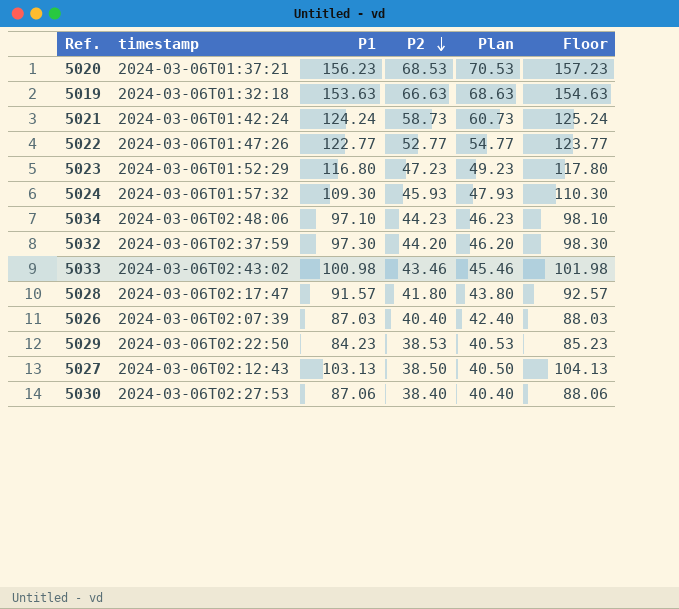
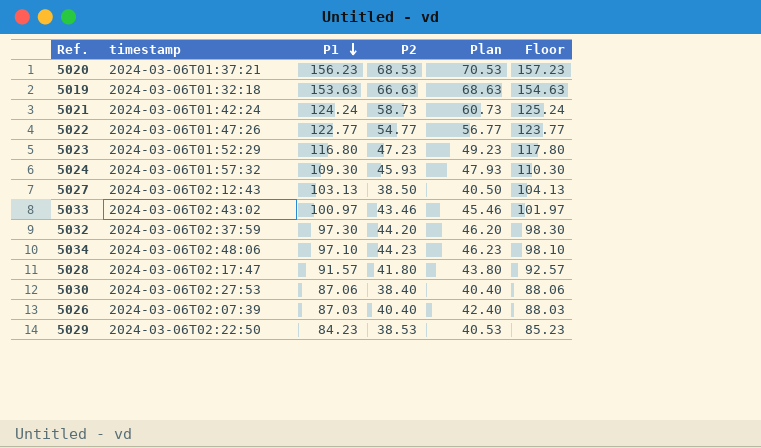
row order: P2 descending -> P1 descending
5022 | P2: 52.77 -> 54.77
5022 | Plan: 54.77 -> 56.77
5033 | P1: 100.98 -> 100.97
5033 | Floor: 101.98 -> 101.97

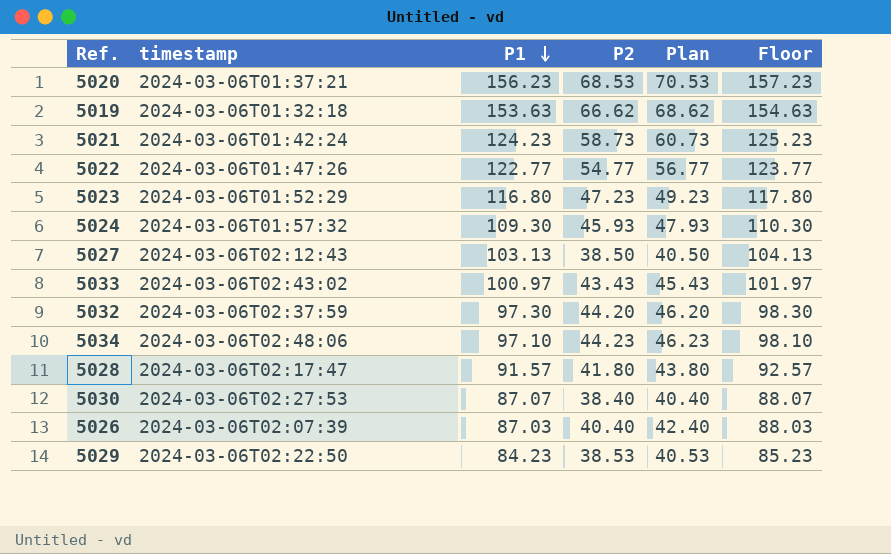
5019 | P2: 66.63 -> 66.62
5019 | Plan: 68.63 -> 68.62
5021 | P1: 124.24 -> 124.23
5021 | Floor: 125.24 -> 125.23
5033 | P2: 43.46 -> 43.43
5033 | Plan: 45.46 -> 45.43
5030 | P1: 87.06 -> 87.07
5030 | Floor: 88.06 -> 88.07

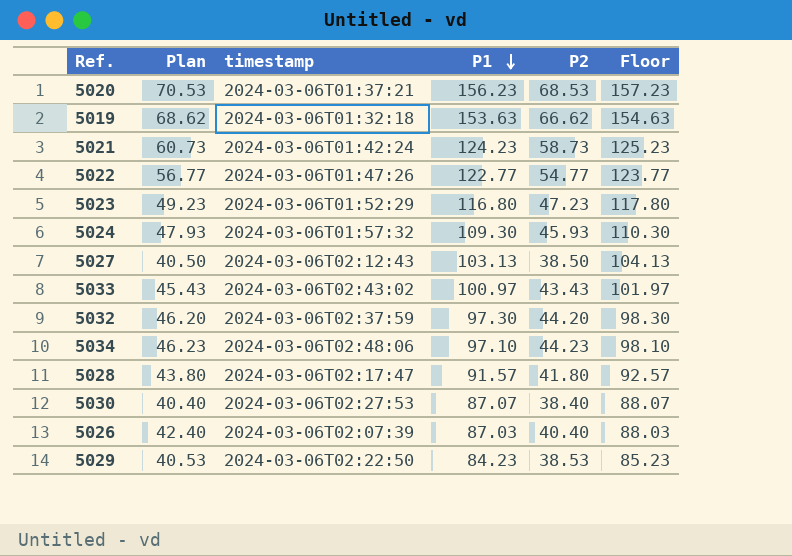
column Plan | position: 5 -> 2

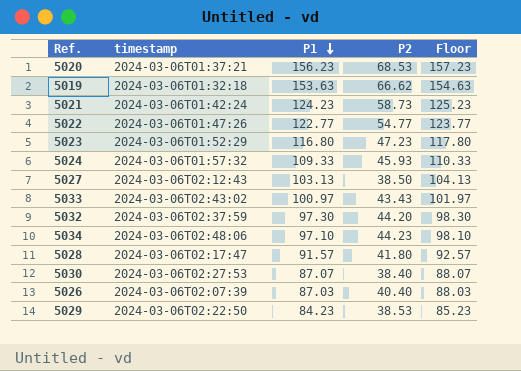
column Plan | formula: [P2] + 2 -> none
5024 | P1: 109.30 -> 109.33
5024 | Floor: 110.30 -> 110.33

